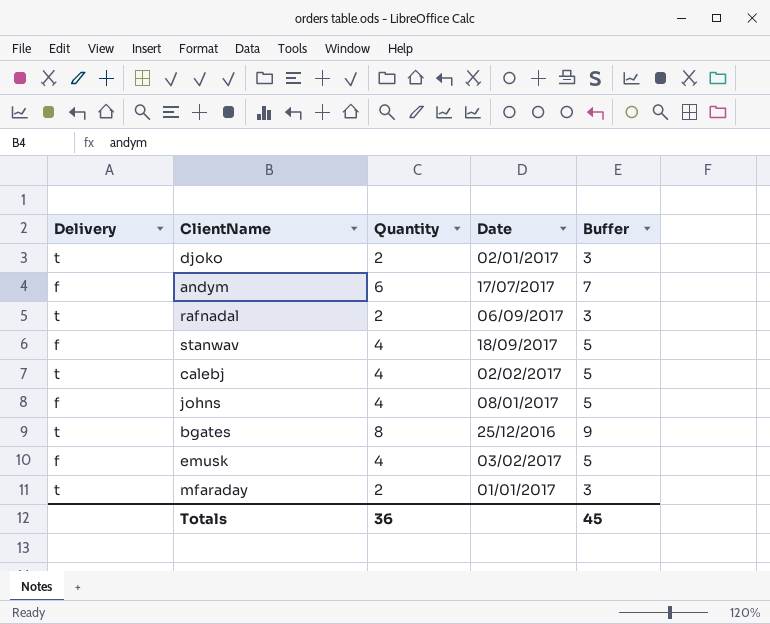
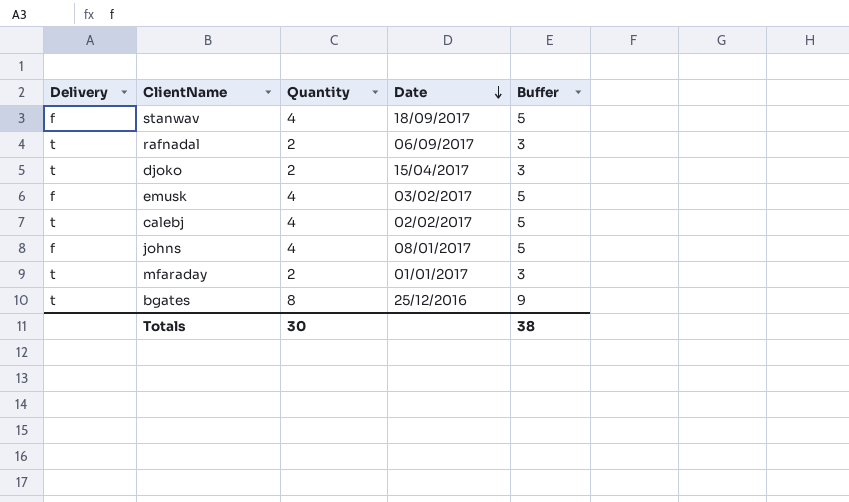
row order: none -> Date descending
row andym: f | 6 | 17/07/2017 | 7 -> none
djoko | Date: 02/01/2017 -> 15/04/2017
Totals | Quantity: 36 -> 30
Totals | Buffer: 45 -> 38

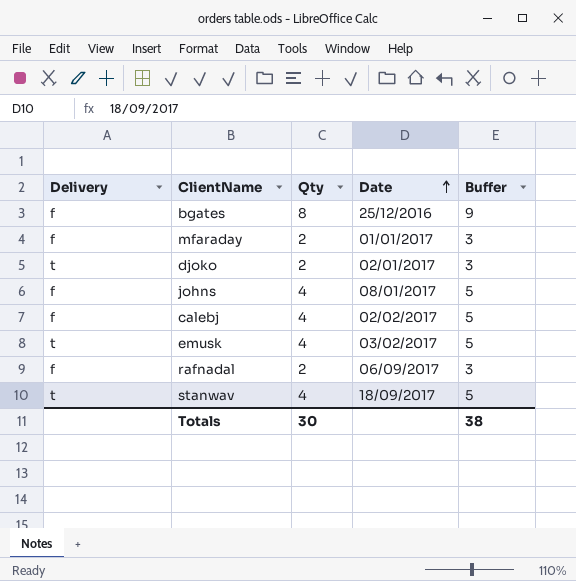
row order: Date descending -> Date ascending
column name: Quantity -> Qty
bgates | Delivery: t -> f
mfaraday | Delivery: t -> f
djoko | Date: 15/04/2017 -> 02/01/2017
calebj | Delivery: t -> f
emusk | Delivery: f -> t
rafnadal | Delivery: t -> f
stanwav | Delivery: f -> t

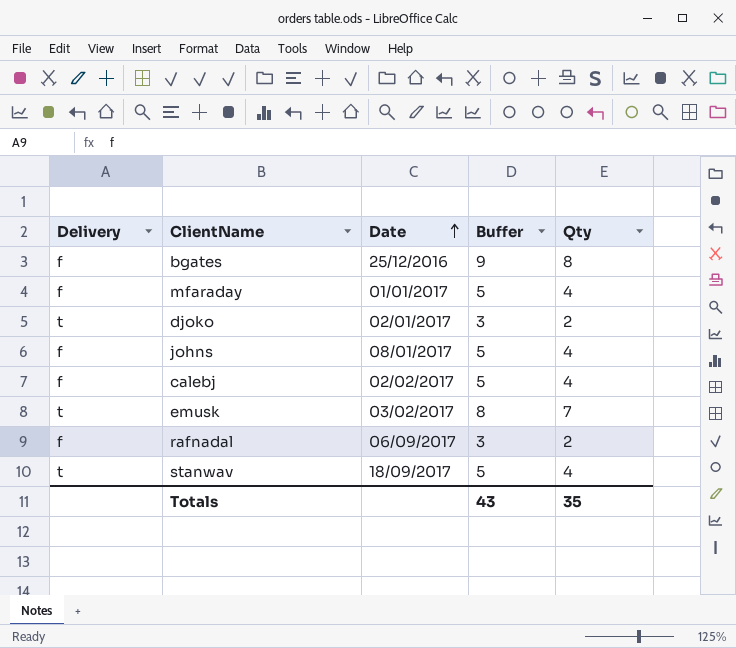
column Qty | position: 3 -> 5
mfaraday | Buffer: 3 -> 5
mfaraday | Qty: 2 -> 4
emusk | Buffer: 5 -> 8
emusk | Qty: 4 -> 7
Totals | Buffer: 38 -> 43
Totals | Qty: 30 -> 35

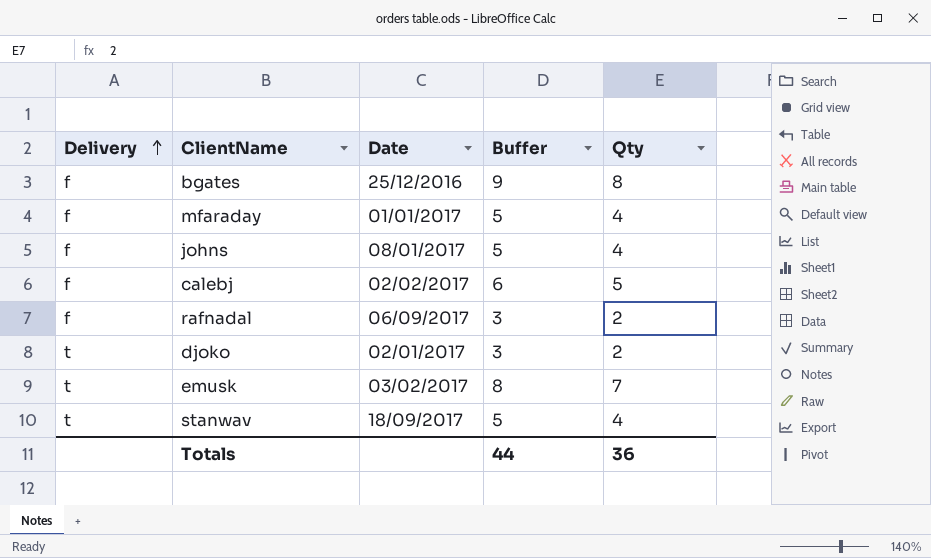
row order: Date ascending -> Delivery ascending
calebj | Buffer: 5 -> 6
calebj | Qty: 4 -> 5
Totals | Buffer: 43 -> 44
Totals | Qty: 35 -> 36

